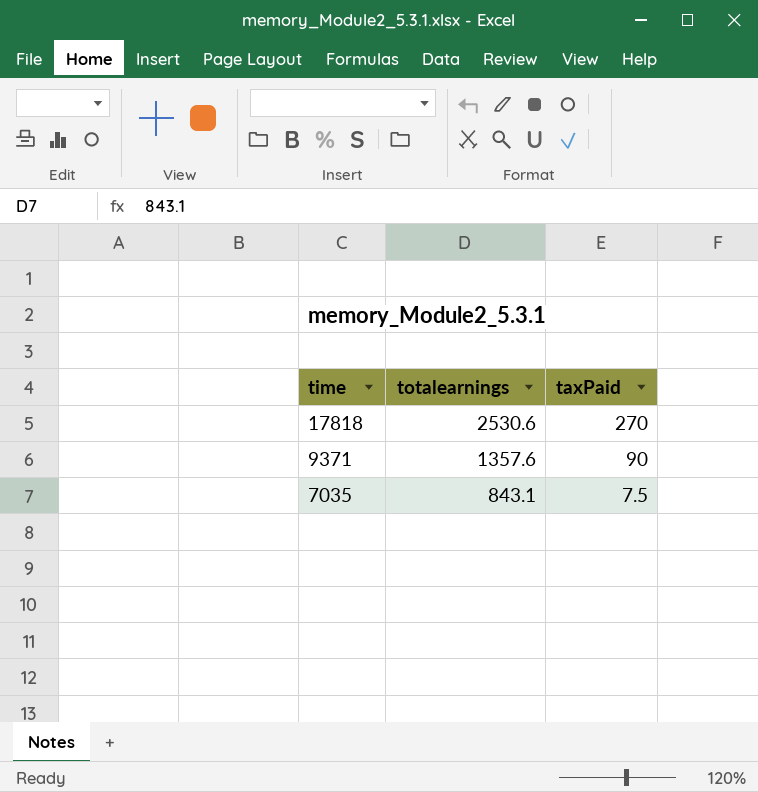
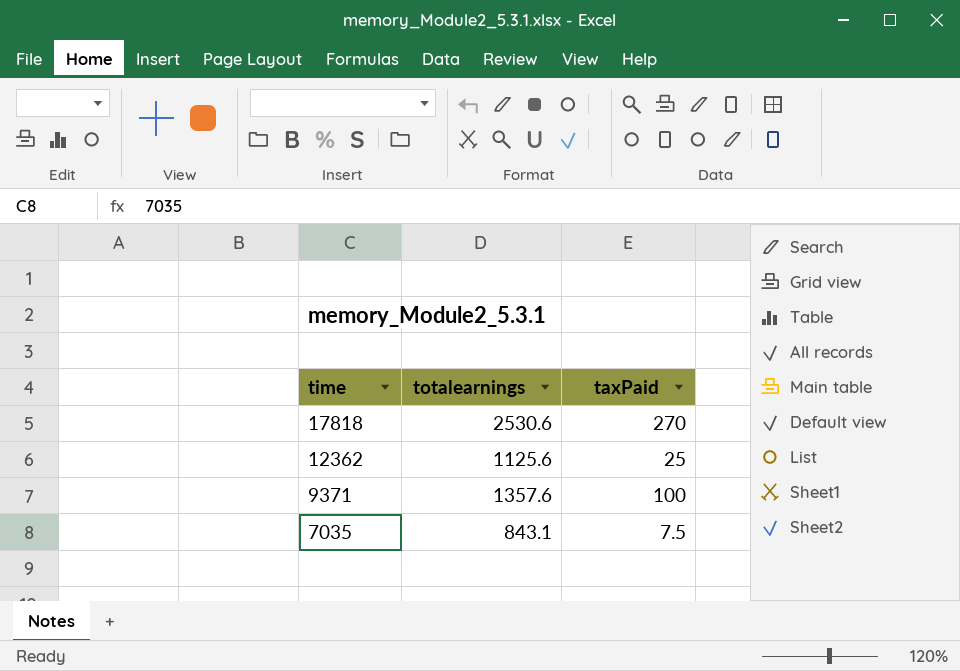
row 12362: none -> 1125.6 | 25
9371 | taxPaid: 90 -> 100

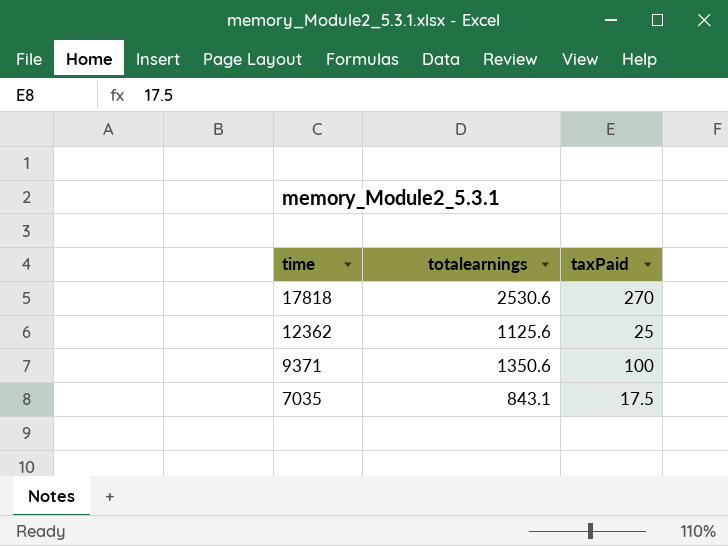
9371 | totalearnings: 1357.6 -> 1350.6
7035 | taxPaid: 7.5 -> 17.5

